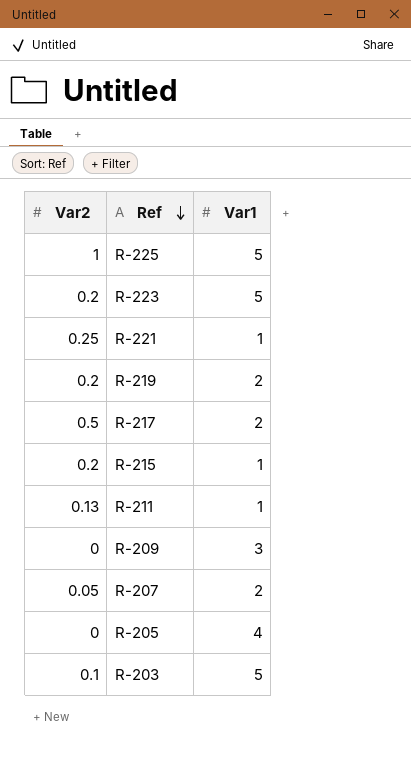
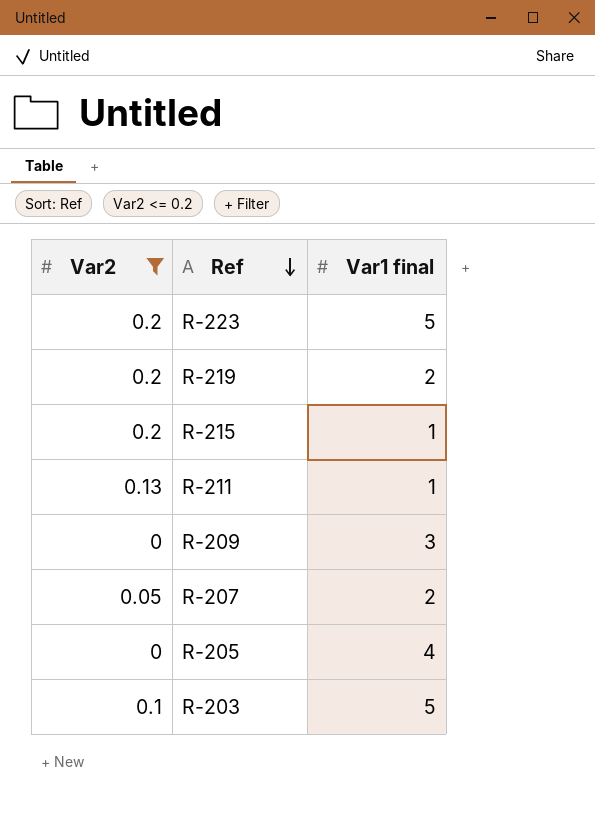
filter: none -> Var2 <= 0.2
column name: Var1 -> Var1 final

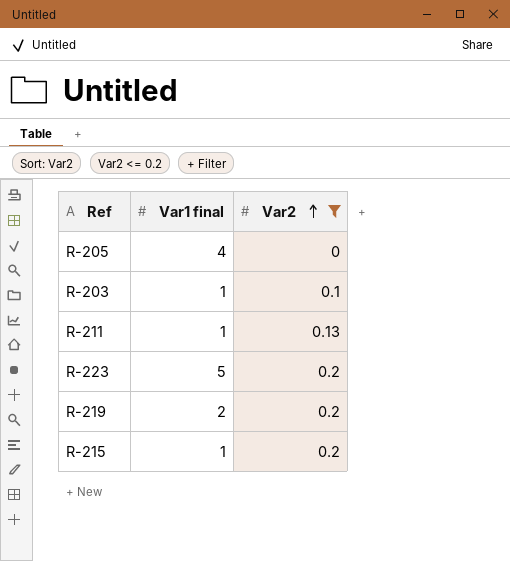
row order: Ref descending -> Var2 ascending
column Var2 | position: 1 -> 3
row R-209: 0 | 3 -> none
row R-207: 0.05 | 2 -> none
R-203 | Var1 final: 5 -> 1

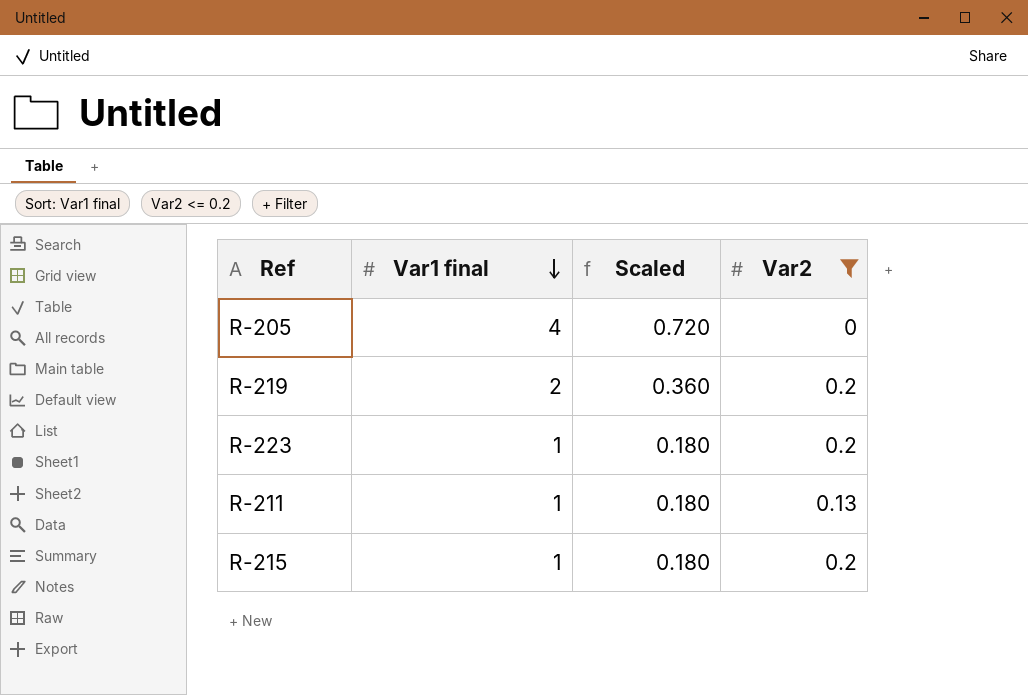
row order: Var2 ascending -> Var1 final descending
column Scaled | formula: none -> [Var1 final] * 0.18
row R-203: 1 | 0.1 -> none
R-223 | Var1 final: 5 -> 1

